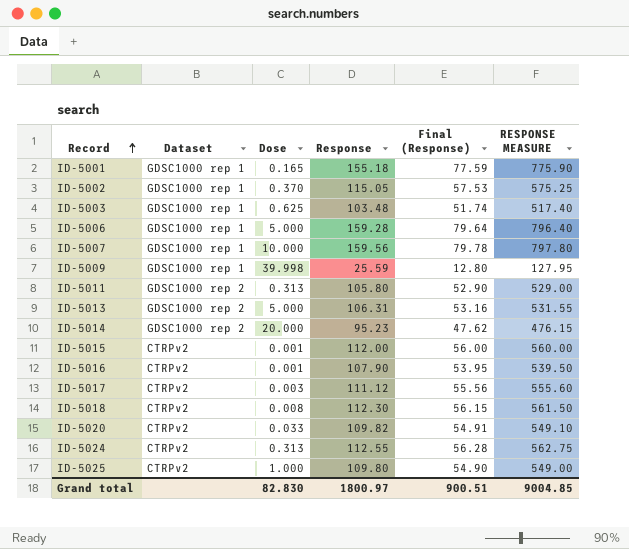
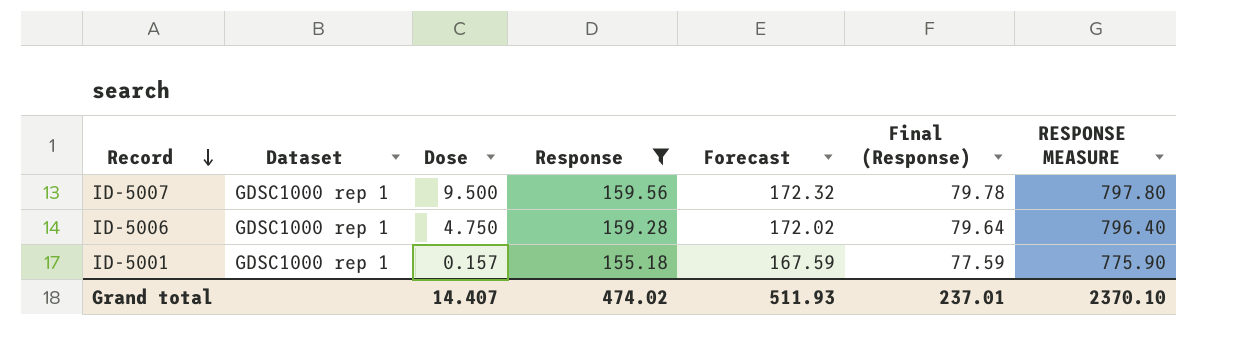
filter: none -> Response >= 155.18
row order: Record ascending -> Record descending
column Forecast | formula: none -> [Response] * 1.08
ID-5007 | Dose: 10.000 -> 9.500
ID-5006 | Dose: 5.000 -> 4.750
ID-5001 | Dose: 0.165 -> 0.157
Grand total | Dose: 82.830 -> 14.407
Grand total | Response: 1800.97 -> 474.02
Grand total | Final (Response): 900.51 -> 237.01
Grand total | RESPONSE MEASURE: 9004.85 -> 2370.10

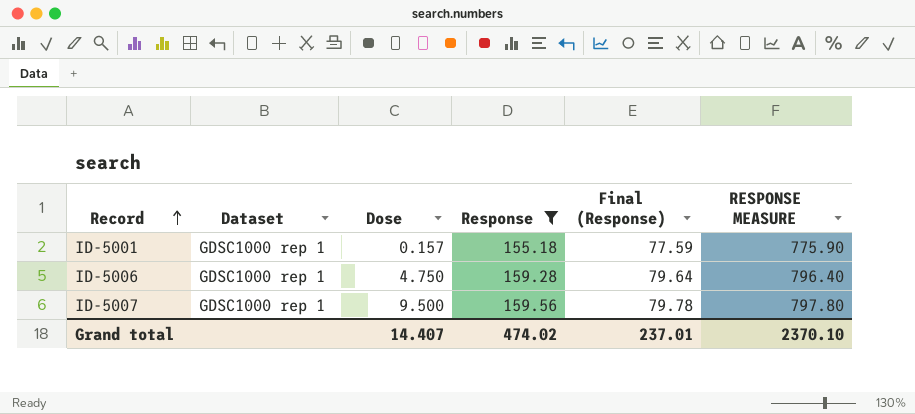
row order: Record descending -> Record ascending
column Forecast | formula: [Response] * 1.08 -> none

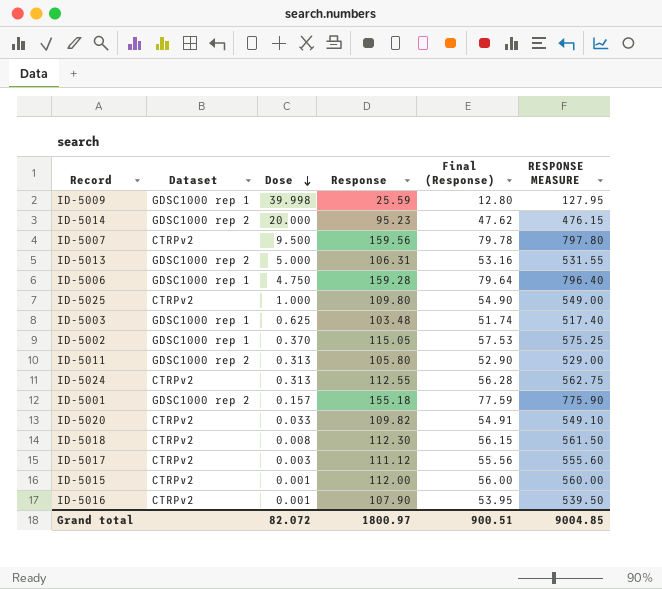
filter: Response >= 155.18 -> none
row order: Record ascending -> Dose descending
ID-5007 | Dataset: GDSC1000 rep 1 -> CTRPv2
ID-5001 | Dataset: GDSC1000 rep 1 -> GDSC1000 rep 2
Grand total | Dose: 14.407 -> 82.072
Grand total | Response: 474.02 -> 1800.97
Grand total | Final (Response): 237.01 -> 900.51
Grand total | RESPONSE MEASURE: 2370.10 -> 9004.85

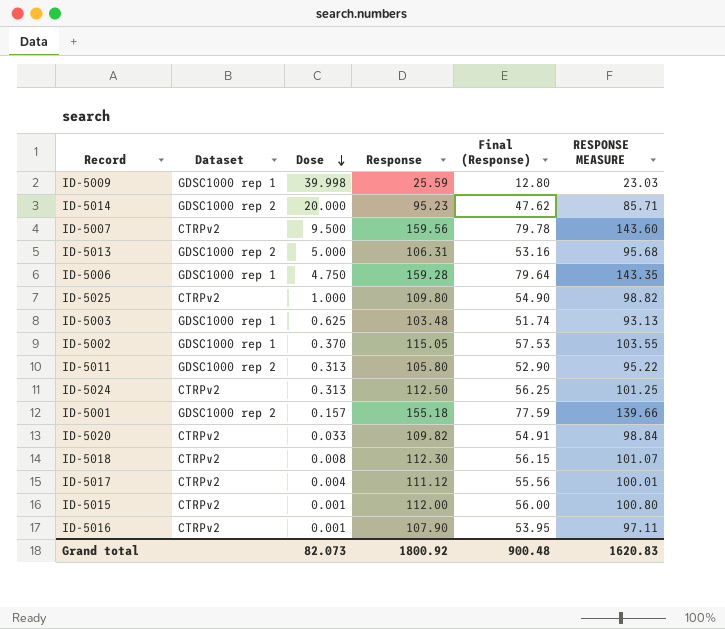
column RESPONSE MEASURE | formula: [Response] * 5 -> [Response] * 0.9
ID-5024 | Response: 112.55 -> 112.50
ID-5024 | Final (Response): 56.28 -> 56.25
ID-5017 | Dose: 0.003 -> 0.004
Grand total | Dose: 82.072 -> 82.073
Grand total | Response: 1800.97 -> 1800.92
Grand total | Final (Response): 900.51 -> 900.48
Grand total | RESPONSE MEASURE: 9004.85 -> 1620.83

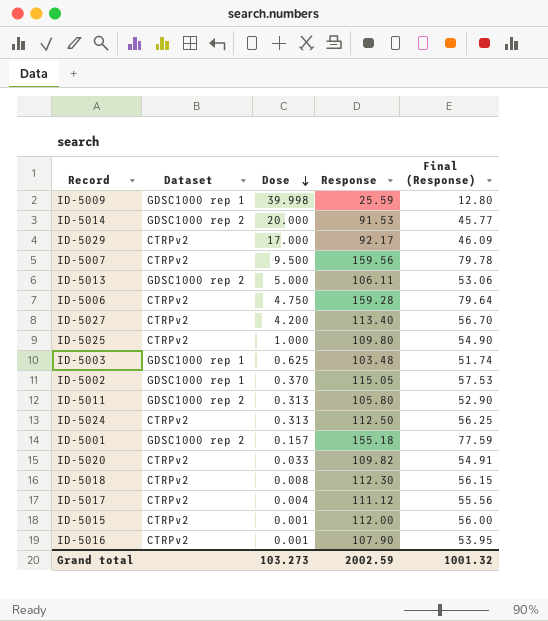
column RESPONSE MEASURE | formula: [Response] * 0.9 -> none
ID-5014 | Response: 95.23 -> 91.53
ID-5014 | Final (Response): 47.62 -> 45.77
row ID-5029: none -> CTRPv2 | 17.000 | 92.17 | 46.09
ID-5013 | Response: 106.31 -> 106.11
ID-5013 | Final (Response): 53.16 -> 53.06
ID-5006 | Dataset: GDSC1000 rep 1 -> CTRPv2
row ID-5027: none -> CTRPv2 | 4.200 | 113.40 | 56.70
Grand total | Dose: 82.073 -> 103.273
Grand total | Response: 1800.92 -> 2002.59
Grand total | Final (Response): 900.48 -> 1001.32

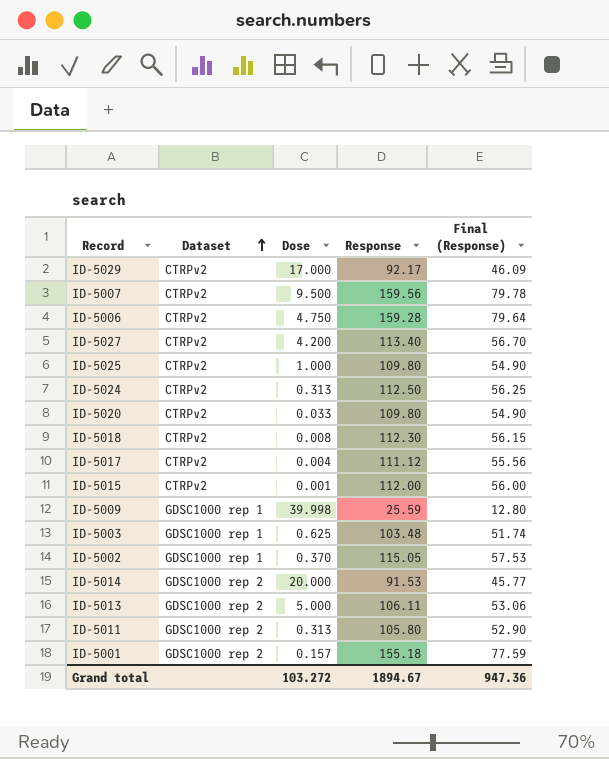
row order: Dose descending -> Dataset ascending
row ID-5016: CTRPv2 | 0.001 | 107.90 | 53.95 -> none
ID-5020 | Response: 109.82 -> 109.80
ID-5020 | Final (Response): 54.91 -> 54.90
Grand total | Dose: 103.273 -> 103.272
Grand total | Response: 2002.59 -> 1894.67
Grand total | Final (Response): 1001.32 -> 947.36

